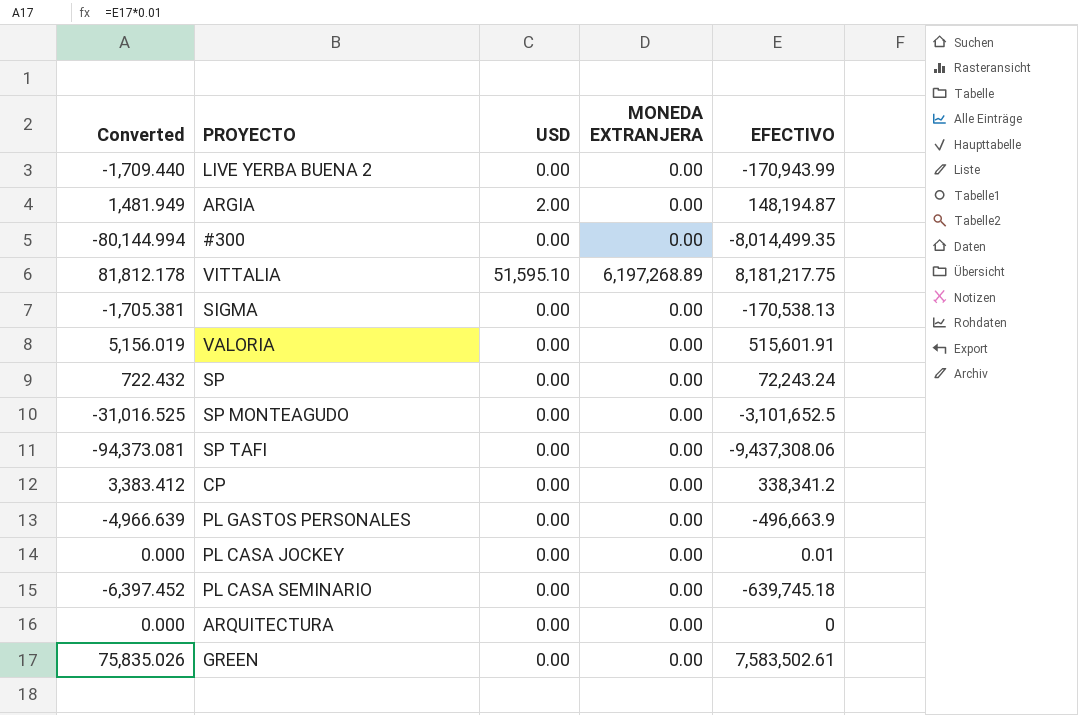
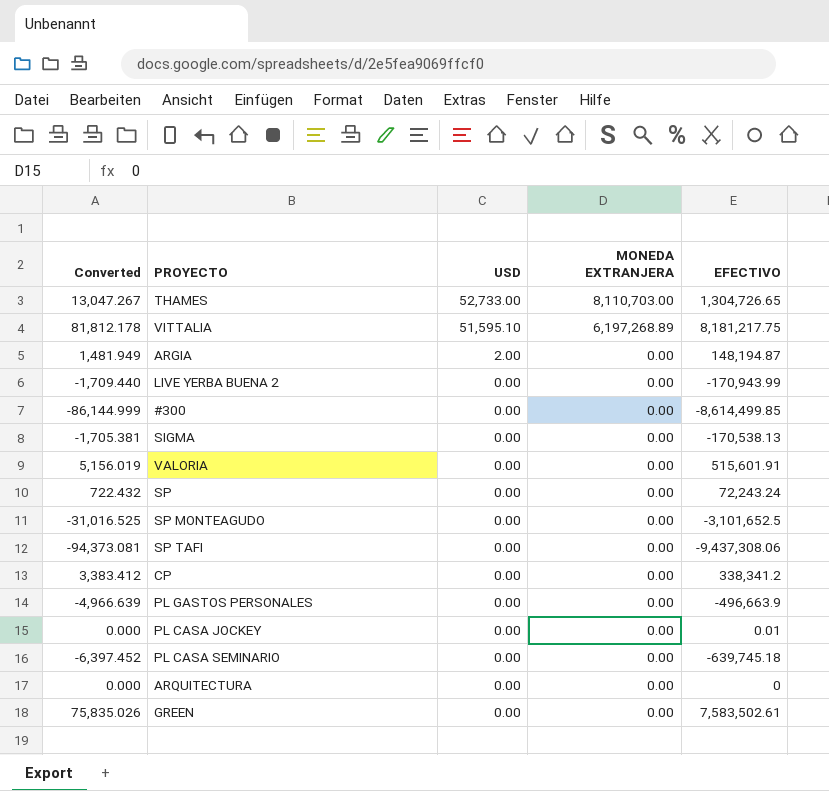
row order: none -> USD descending
row THAMES: none -> 13,047.267 | 52,733.00 | 8,110,703.00 | 1,304,726.65
#300 | Converted: -80,144.994 -> -86,144.999
#300 | EFECTIVO: -8,014,499.35 -> -8,614,499.85

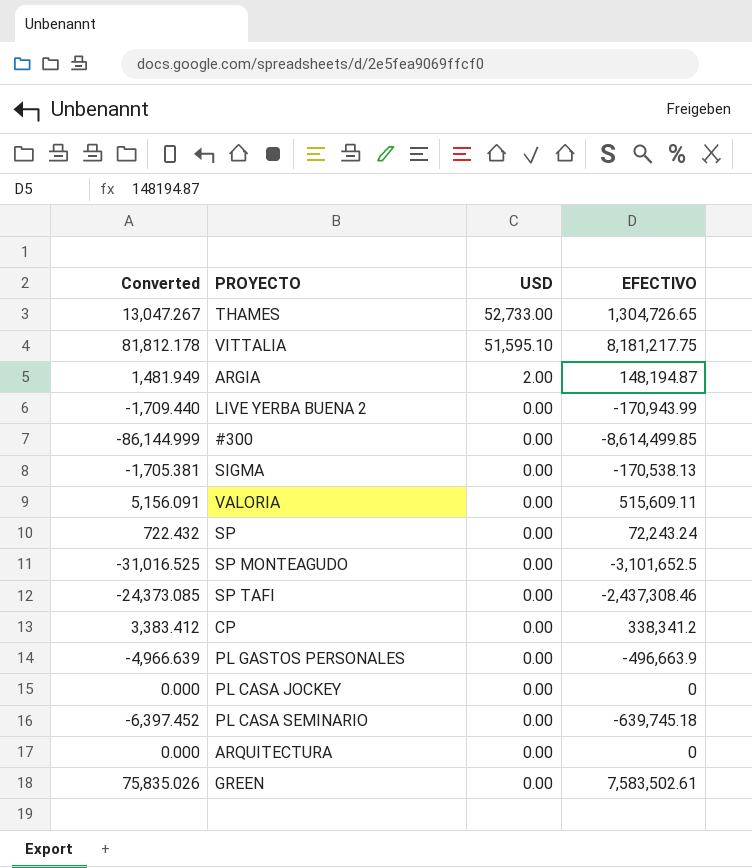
column MONEDA EXTRANJERA | position: 4 -> none
VALORIA | Converted: 5,156.019 -> 5,156.091
VALORIA | EFECTIVO: 515,601.91 -> 515,609.11
SP TAFI | Converted: -94,373.081 -> -24,373.085
SP TAFI | EFECTIVO: -9,437,308.06 -> -2,437,308.46
PL CASA JOCKEY | EFECTIVO: 0.01 -> 0

